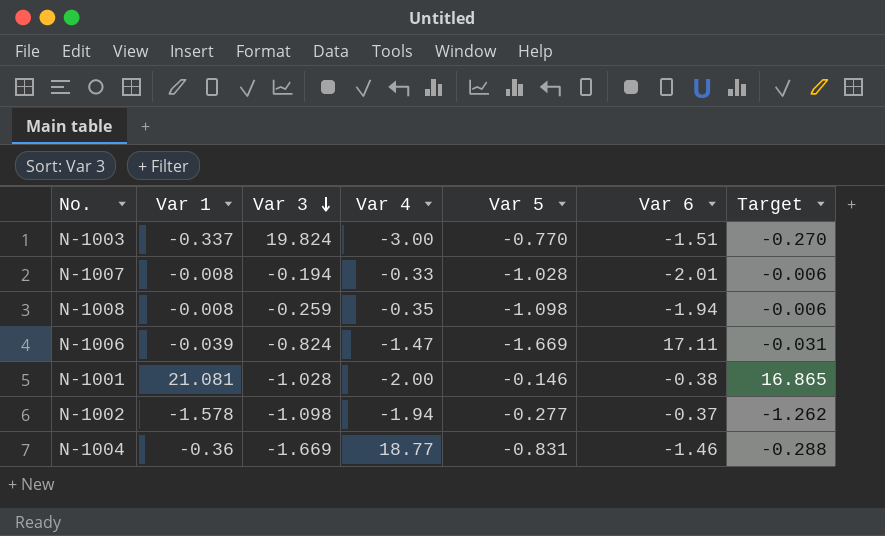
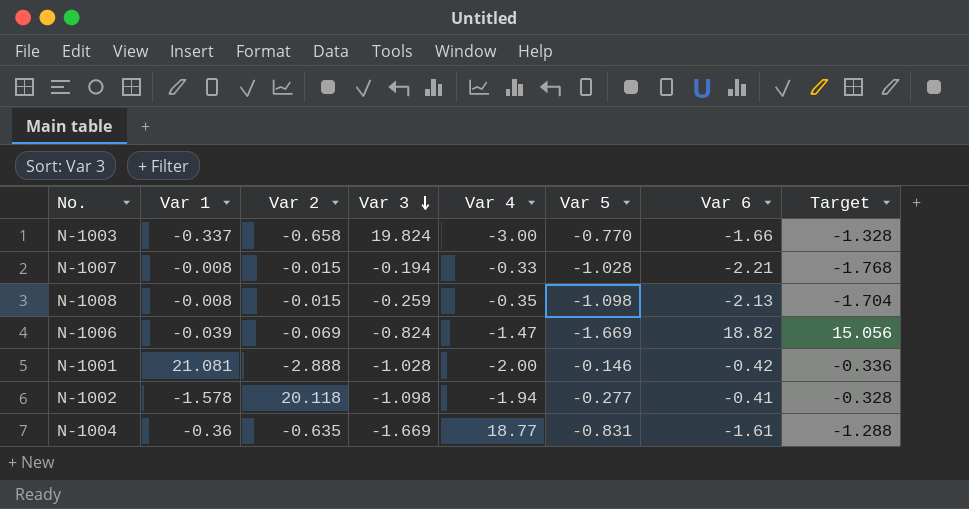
column Var 2 | position: none -> 3
column Target | formula: [Var 1] * 0.8 -> [Var 6] * 0.8
N-1003 | Var 6: -1.51 -> -1.66
N-1007 | Var 6: -2.01 -> -2.21
N-1008 | Var 6: -1.94 -> -2.13
N-1006 | Var 6: 17.11 -> 18.82
N-1001 | Var 6: -0.38 -> -0.42
N-1002 | Var 6: -0.37 -> -0.41
N-1004 | Var 6: -1.46 -> -1.61

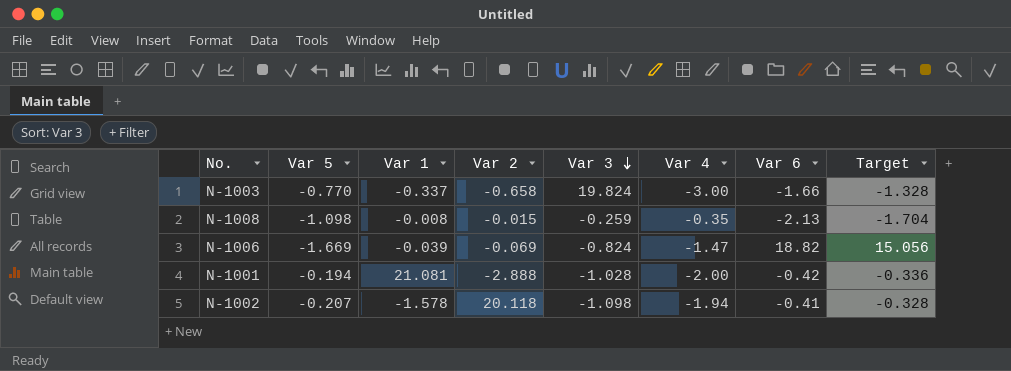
column Var 5 | position: 6 -> 2
row N-1007: -0.008 | -0.015 | -0.194 | -0.33 | -1.028 | -2.21 | -1.768 -> none
row N-1004: -0.36 | -0.635 | -1.669 | 18.77 | -0.831 | -1.61 | -1.288 -> none
N-1001 | Var 5: -0.146 -> -0.194
N-1002 | Var 5: -0.277 -> -0.207

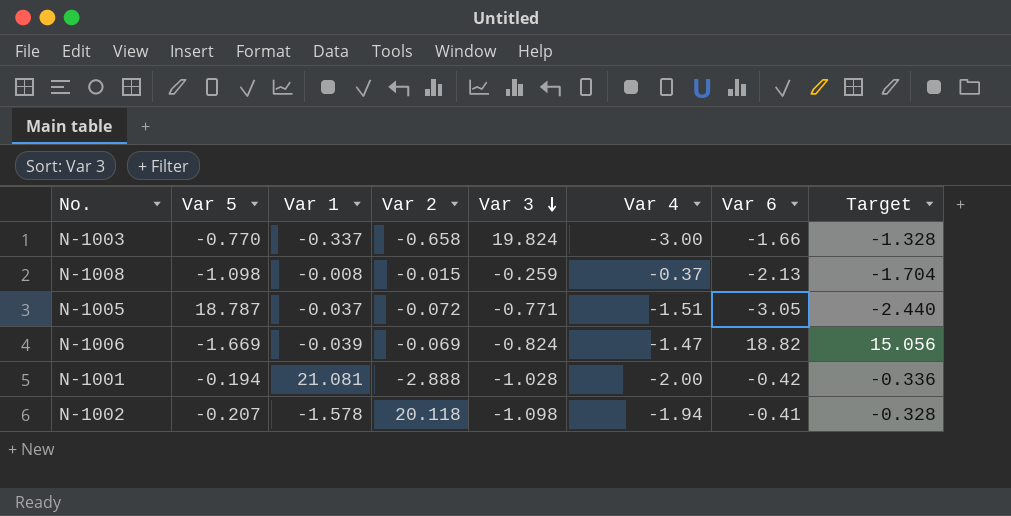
N-1008 | Var 4: -0.35 -> -0.37
row N-1005: none -> 18.787 | -0.037 | -0.072 | -0.771 | -1.51 | -3.05 | -2.440

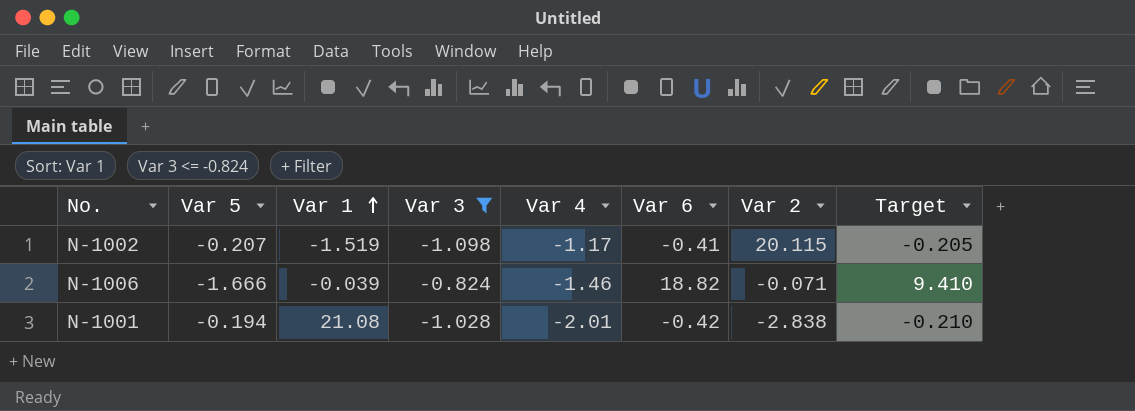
filter: none -> Var 3 <= -0.824
row order: Var 3 descending -> Var 1 ascending
column Var 2 | position: 4 -> 7
column Target | formula: [Var 6] * 0.8 -> [Var 6] * 0.5
N-1002 | Var 1: -1.578 -> -1.519
N-1002 | Var 4: -1.94 -> -1.17
N-1002 | Var 2: 20.118 -> 20.115
N-1006 | Var 5: -1.669 -> -1.666
N-1006 | Var 4: -1.47 -> -1.46
N-1006 | Var 2: -0.069 -> -0.071
N-1001 | Var 1: 21.081 -> 21.08
N-1001 | Var 4: -2.00 -> -2.01
N-1001 | Var 2: -2.888 -> -2.838

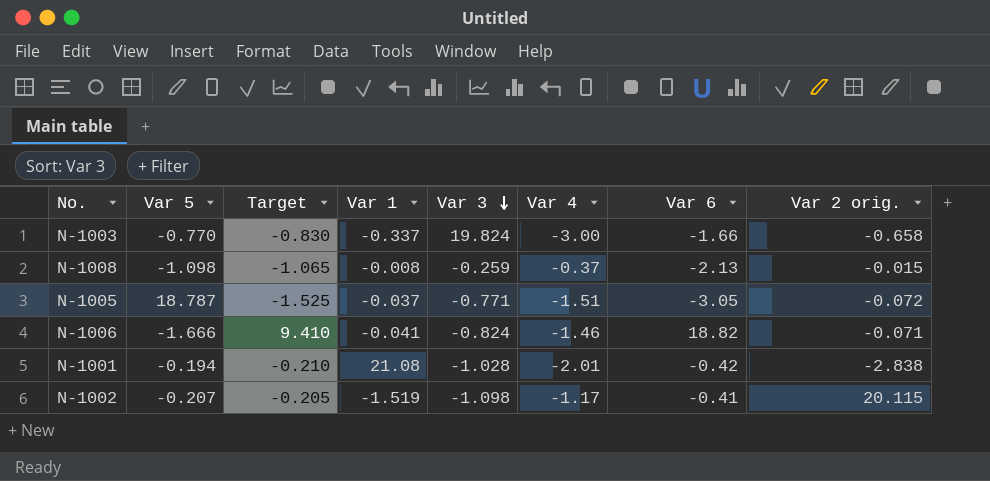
filter: Var 3 <= -0.824 -> none
row order: Var 1 ascending -> Var 3 descending
column Target | position: 8 -> 3
column name: Var 2 -> Var 2 orig.
N-1006 | Var 1: -0.039 -> -0.041

